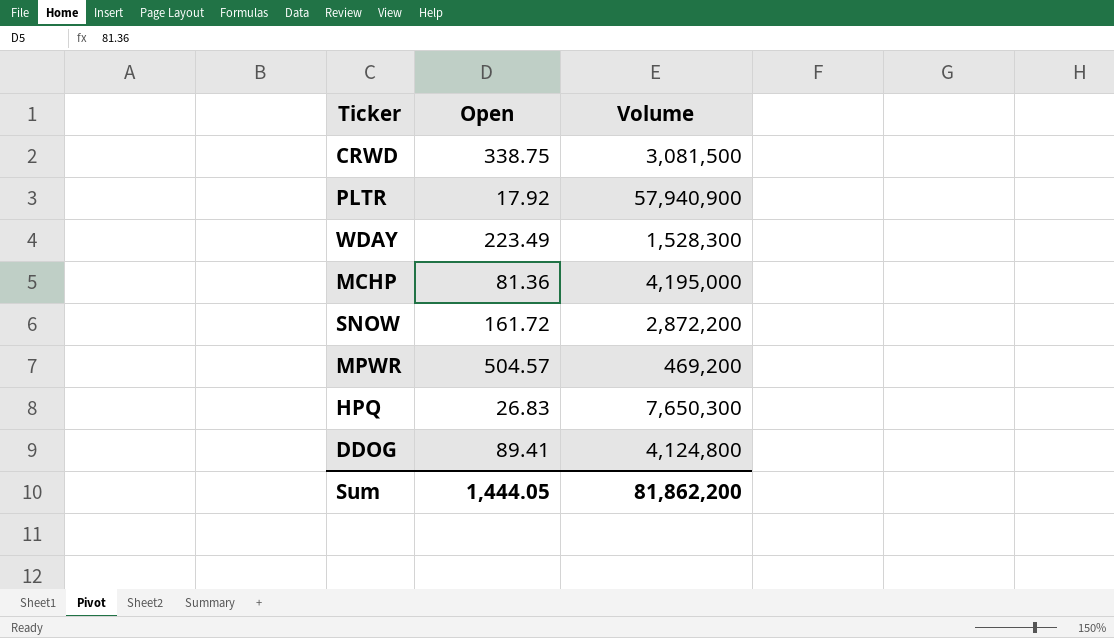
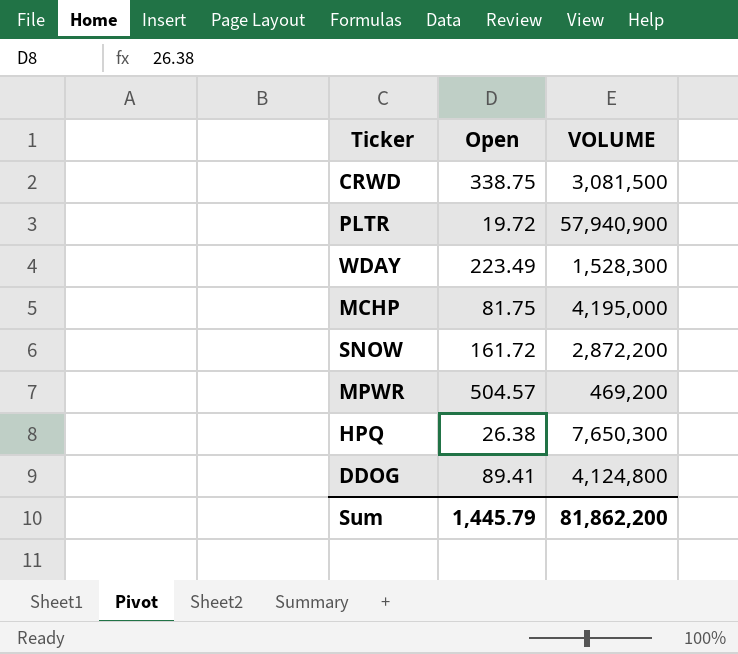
column name: Volume -> VOLUME
PLTR | Open: 17.92 -> 19.72
MCHP | Open: 81.36 -> 81.75
HPQ | Open: 26.83 -> 26.38
Sum | Open: 1,444.05 -> 1,445.79

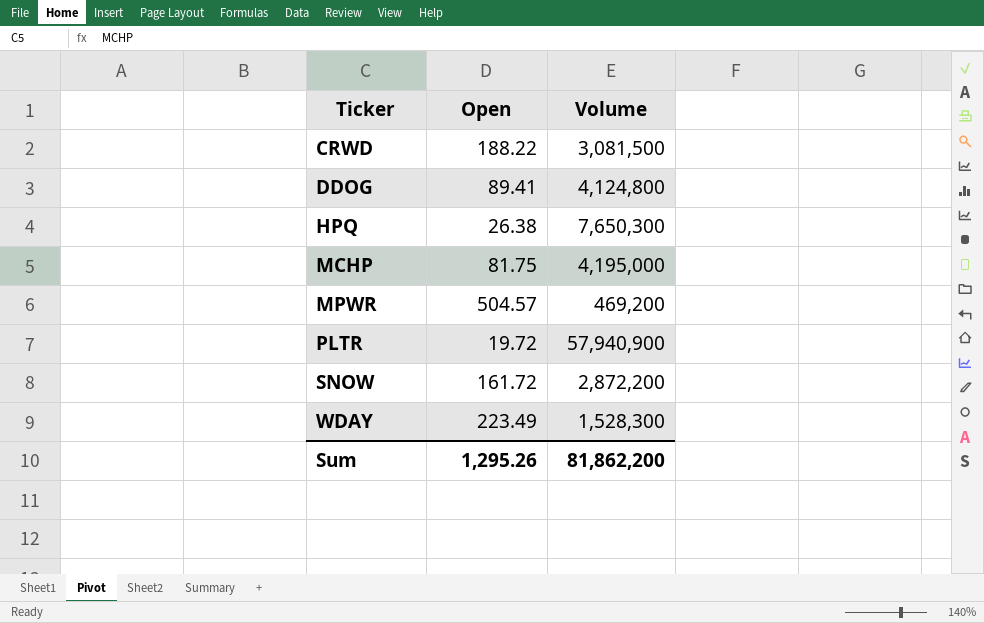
row order: none -> Ticker ascending
column name: VOLUME -> Volume
CRWD | Open: 338.75 -> 188.22
Sum | Open: 1,445.79 -> 1,295.26

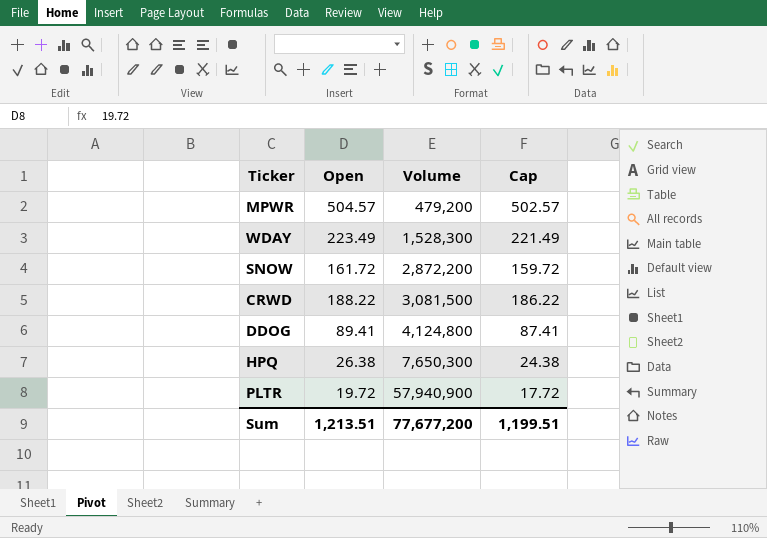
row order: Ticker ascending -> Volume ascending
column Cap | formula: none -> [Open] - 2
row MCHP: 81.75 | 4,195,000 -> none
MPWR | Volume: 469,200 -> 479,200
Sum | Open: 1,295.26 -> 1,213.51
Sum | Volume: 81,862,200 -> 77,677,200

